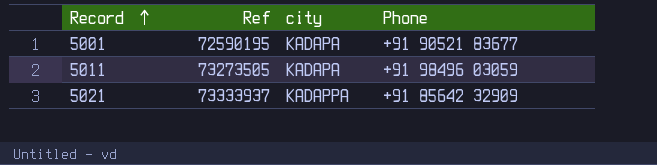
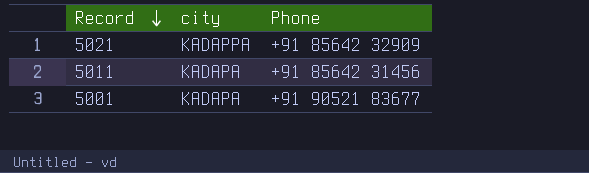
row order: Record ascending -> Record descending
column Ref | position: 2 -> none
5011 | Phone: +91 98496 03059 -> +91 85642 31456

